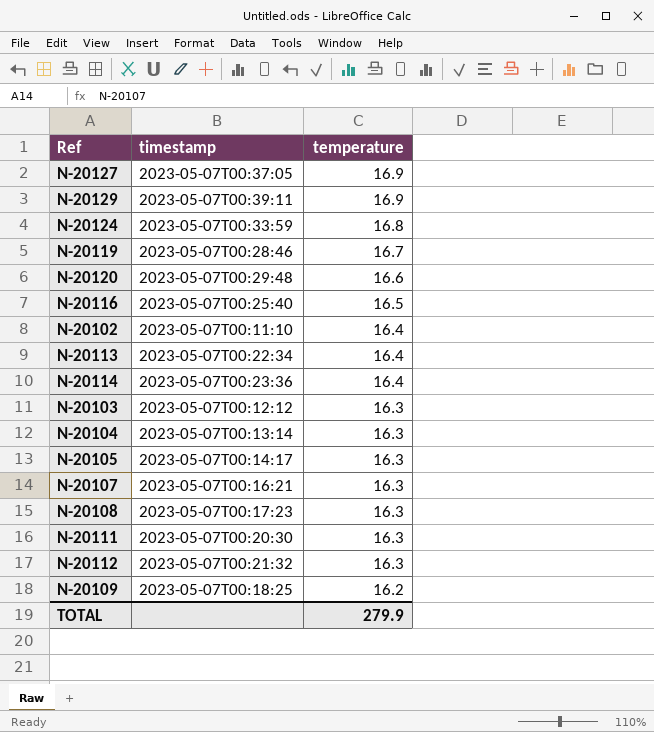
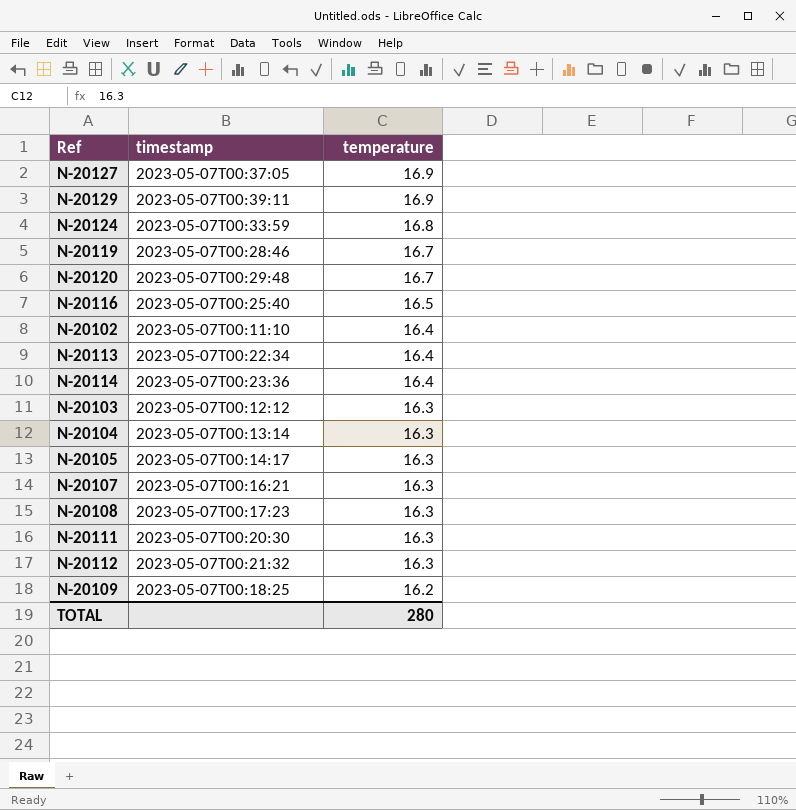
N-20120 | temperature: 16.6 -> 16.7
TOTAL | temperature: 279.9 -> 280

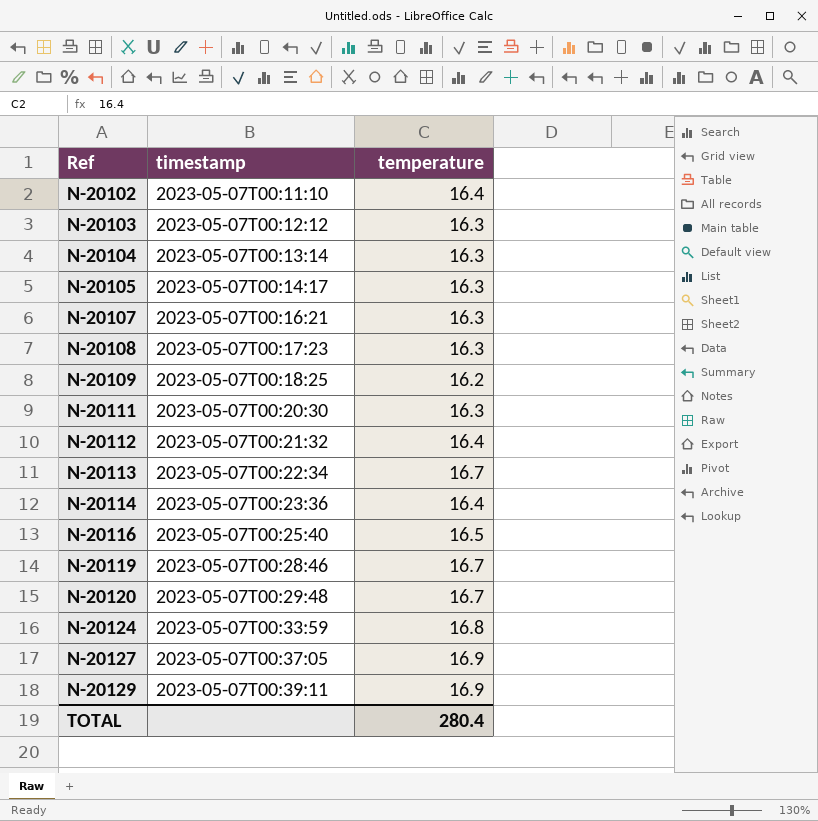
row order: temperature descending -> Ref ascending
N-20112 | temperature: 16.3 -> 16.4
N-20113 | temperature: 16.4 -> 16.7
TOTAL | temperature: 280 -> 280.4

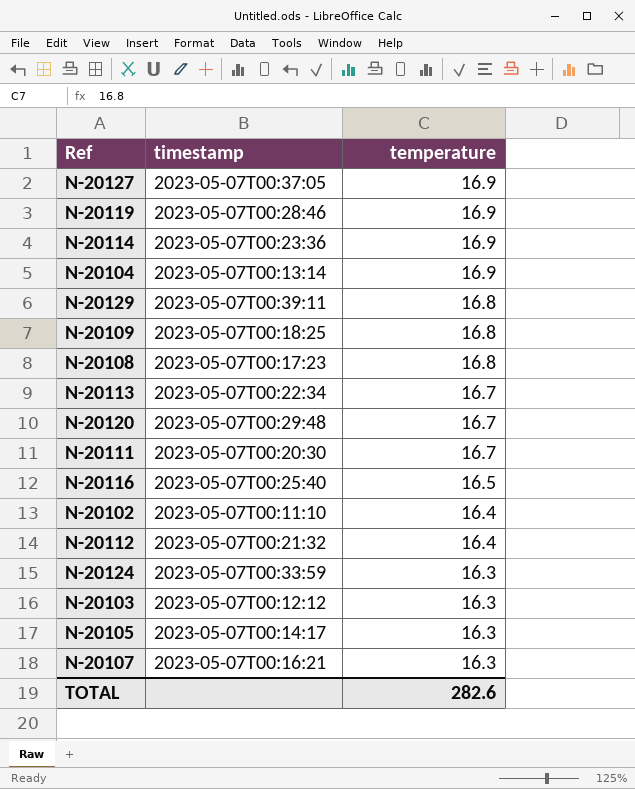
row order: Ref ascending -> temperature descending
N-20119 | temperature: 16.7 -> 16.9
N-20114 | temperature: 16.4 -> 16.9
N-20104 | temperature: 16.3 -> 16.9
N-20129 | temperature: 16.9 -> 16.8
N-20109 | temperature: 16.2 -> 16.8
N-20108 | temperature: 16.3 -> 16.8
N-20111 | temperature: 16.3 -> 16.7
N-20124 | temperature: 16.8 -> 16.3
TOTAL | temperature: 280.4 -> 282.6

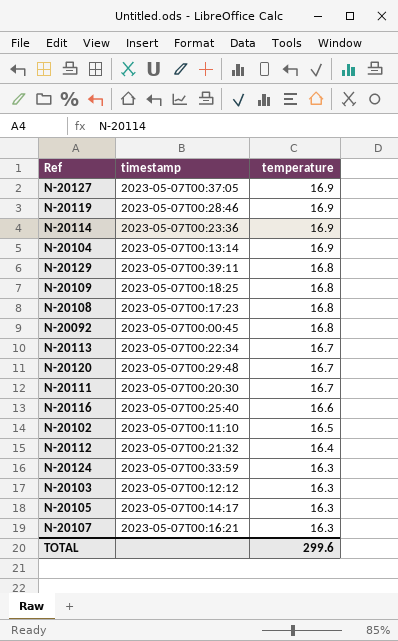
row N-20092: none -> 2023-05-07T00:00:45 | 16.8
N-20116 | temperature: 16.5 -> 16.6
N-20102 | temperature: 16.4 -> 16.5
TOTAL | temperature: 282.6 -> 299.6

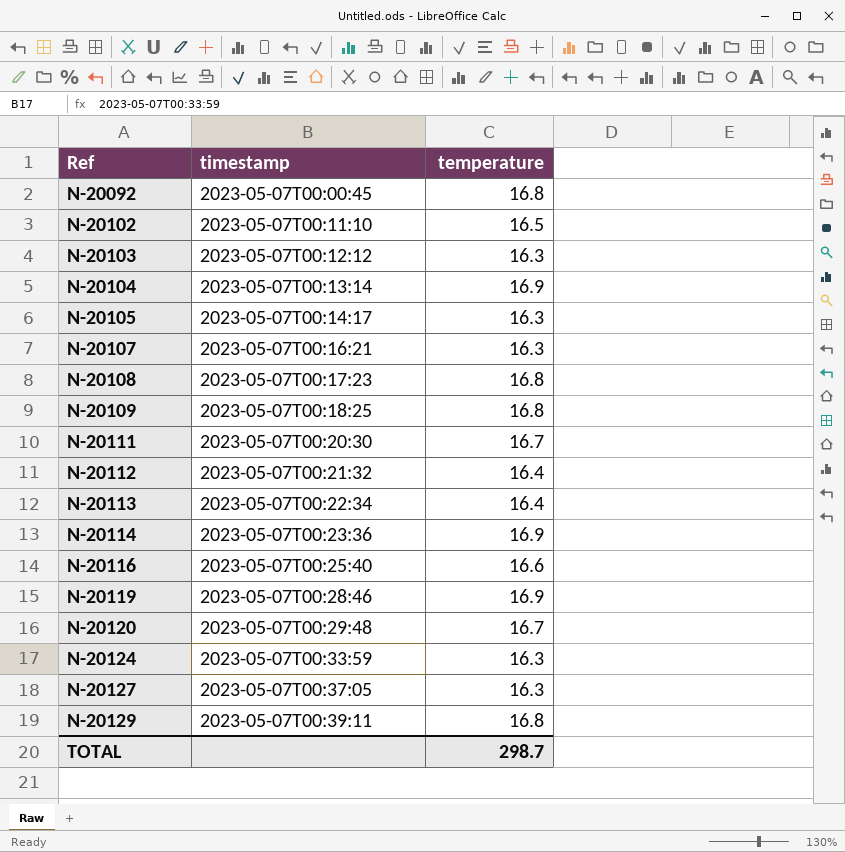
row order: temperature descending -> Ref ascending
N-20113 | temperature: 16.7 -> 16.4
N-20127 | temperature: 16.9 -> 16.3
TOTAL | temperature: 299.6 -> 298.7

